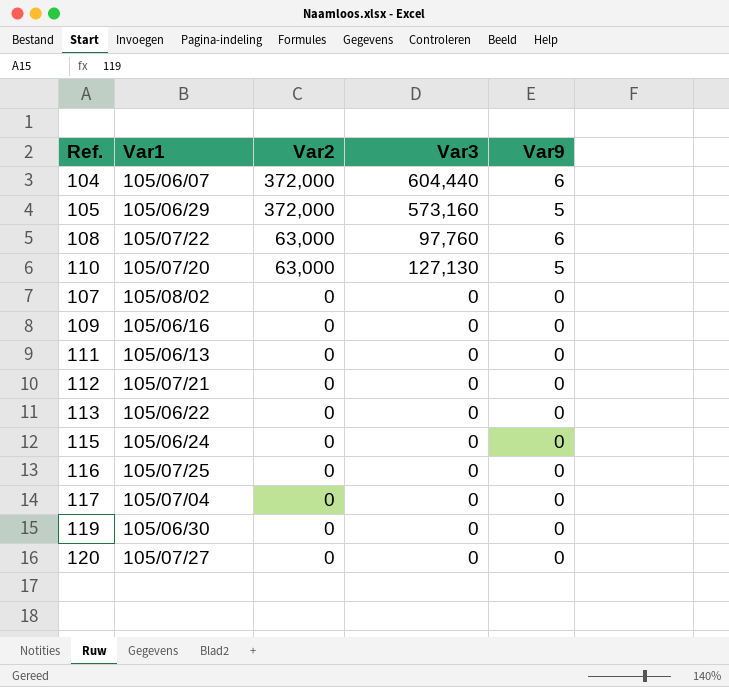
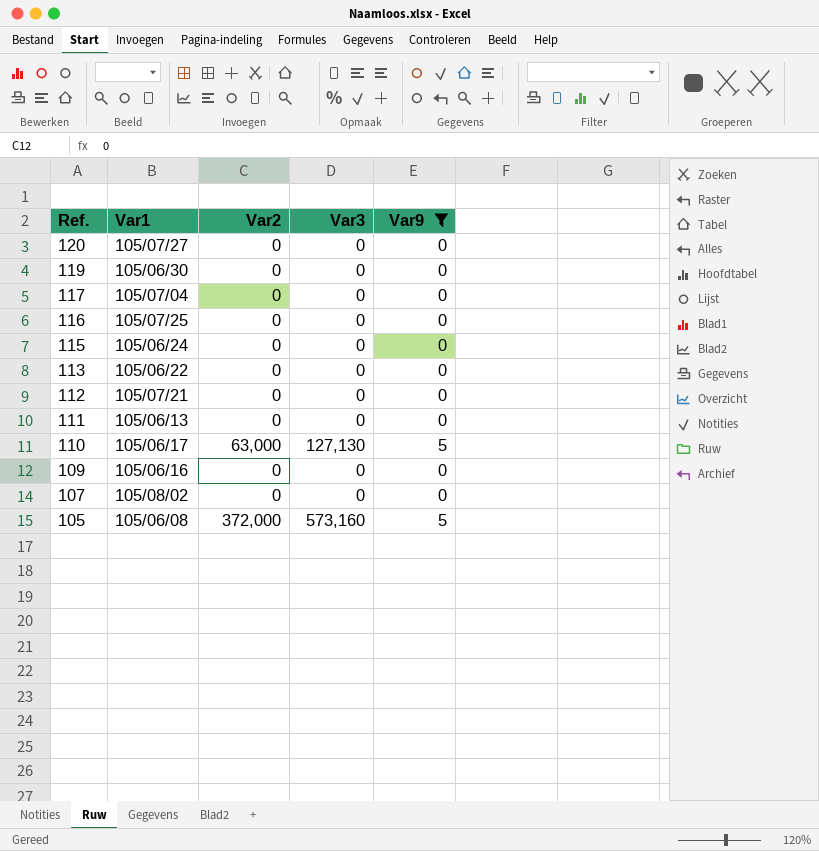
filter: none -> Var9 != 6
row order: Var2 descending -> Ref. descending
110 | Var1: 105/07/20 -> 105/06/17
105 | Var1: 105/06/29 -> 105/06/08

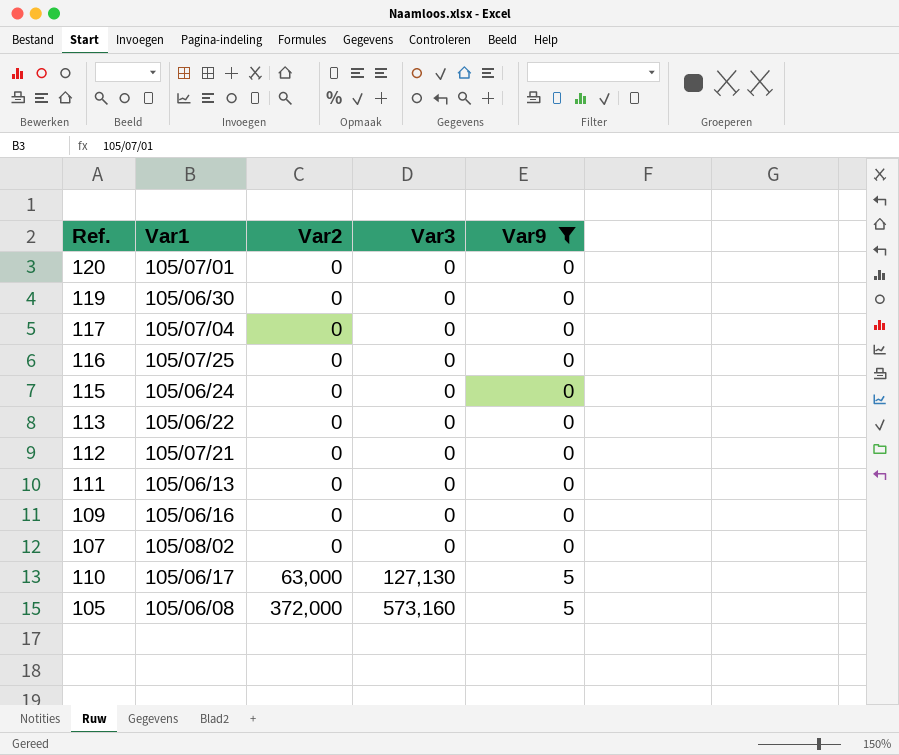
row order: Ref. descending -> Var2 ascending
120 | Var1: 105/07/27 -> 105/07/01

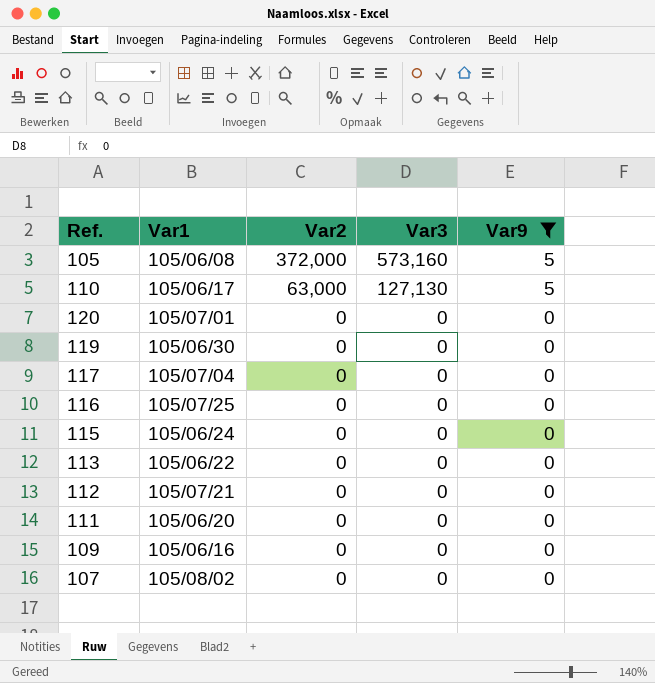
row order: Var2 ascending -> Var2 descending
111 | Var1: 105/06/13 -> 105/06/20

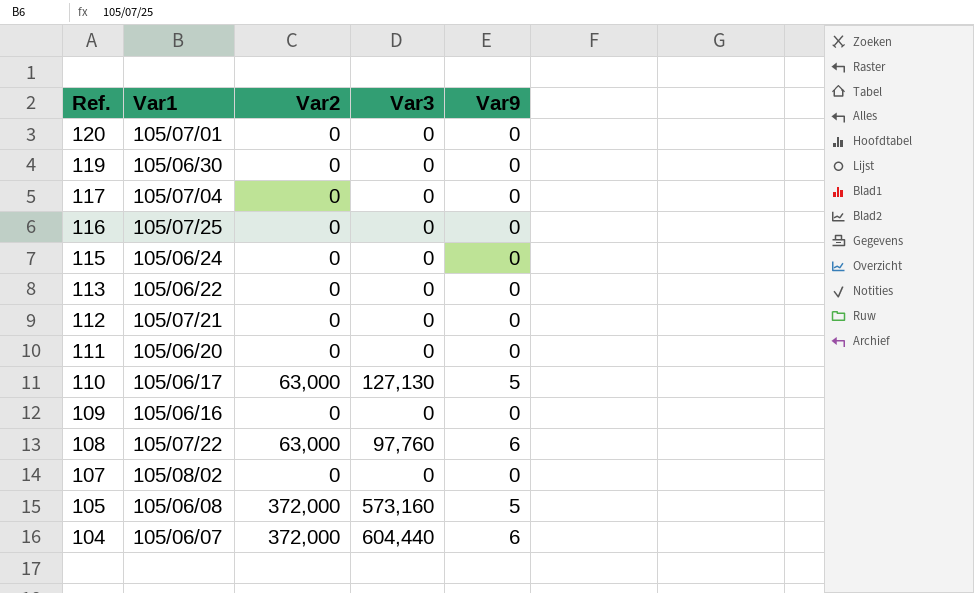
filter: Var9 != 6 -> none
row order: Var2 descending -> Ref. descending

